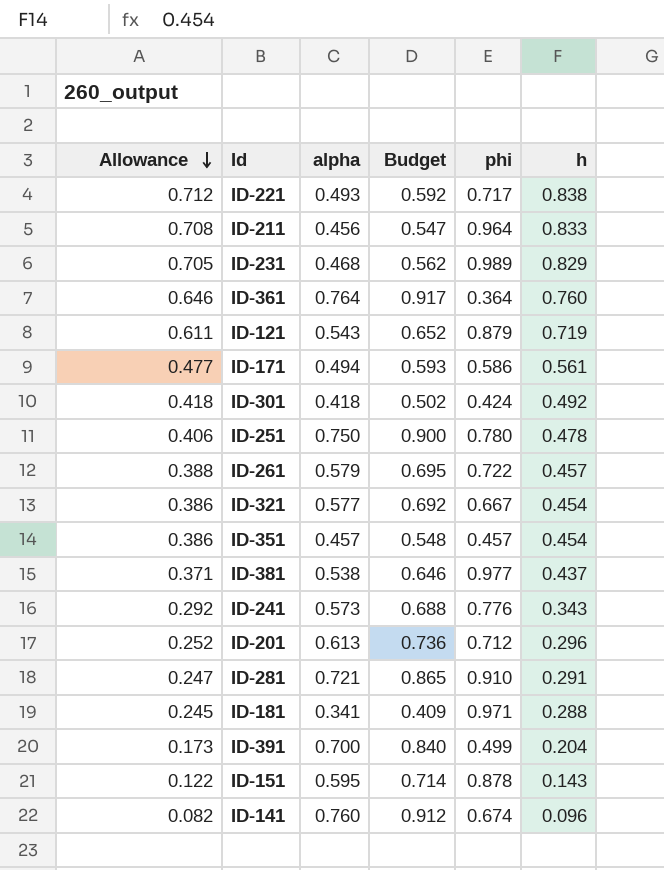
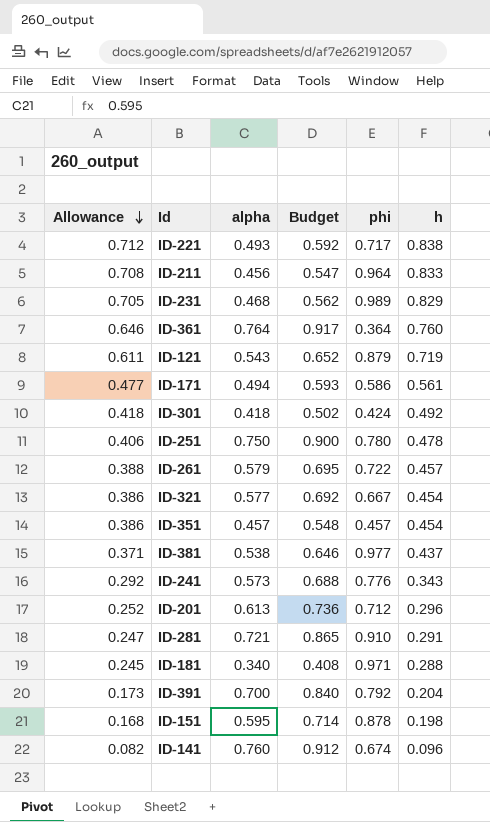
ID-181 | alpha: 0.341 -> 0.340
ID-181 | Budget: 0.409 -> 0.408
ID-391 | phi: 0.499 -> 0.792
ID-151 | Allowance: 0.122 -> 0.168
ID-151 | h: 0.143 -> 0.198

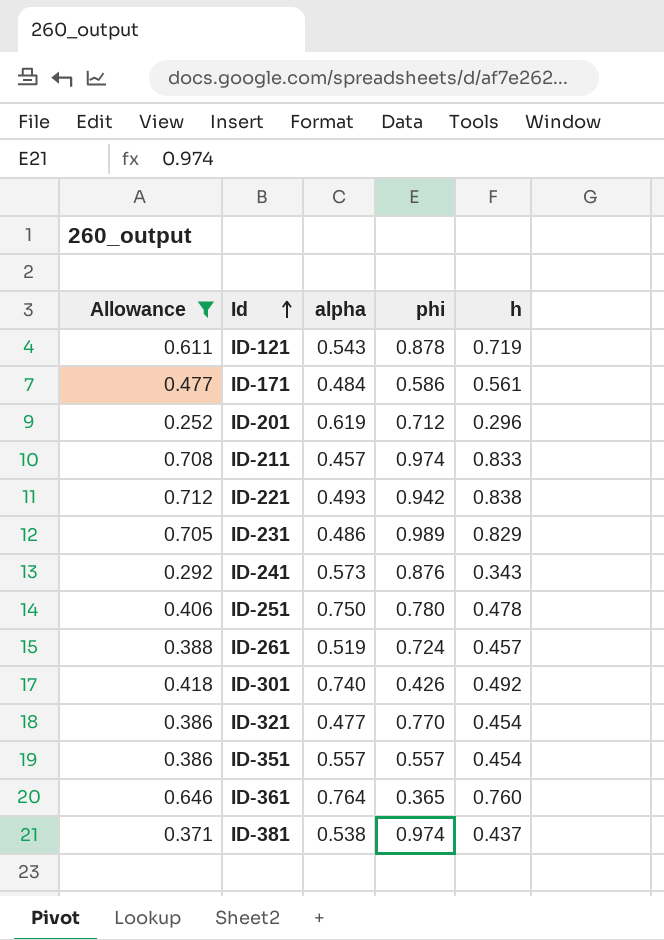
filter: none -> Allowance >= 0.252
row order: Allowance descending -> Id ascending
column Budget | formula: [alpha] * 1.2 -> none
ID-121 | phi: 0.879 -> 0.878
ID-171 | alpha: 0.494 -> 0.484
ID-201 | alpha: 0.613 -> 0.619
ID-211 | alpha: 0.456 -> 0.457
ID-211 | phi: 0.964 -> 0.974
ID-221 | phi: 0.717 -> 0.942
ID-231 | alpha: 0.468 -> 0.486
ID-241 | phi: 0.776 -> 0.876
ID-261 | alpha: 0.579 -> 0.519
ID-261 | phi: 0.722 -> 0.724
ID-301 | alpha: 0.418 -> 0.740
ID-301 | phi: 0.424 -> 0.426
ID-321 | alpha: 0.577 -> 0.477
ID-321 | phi: 0.667 -> 0.770
ID-351 | alpha: 0.457 -> 0.557
ID-351 | phi: 0.457 -> 0.557
ID-361 | phi: 0.364 -> 0.365
ID-381 | phi: 0.977 -> 0.974

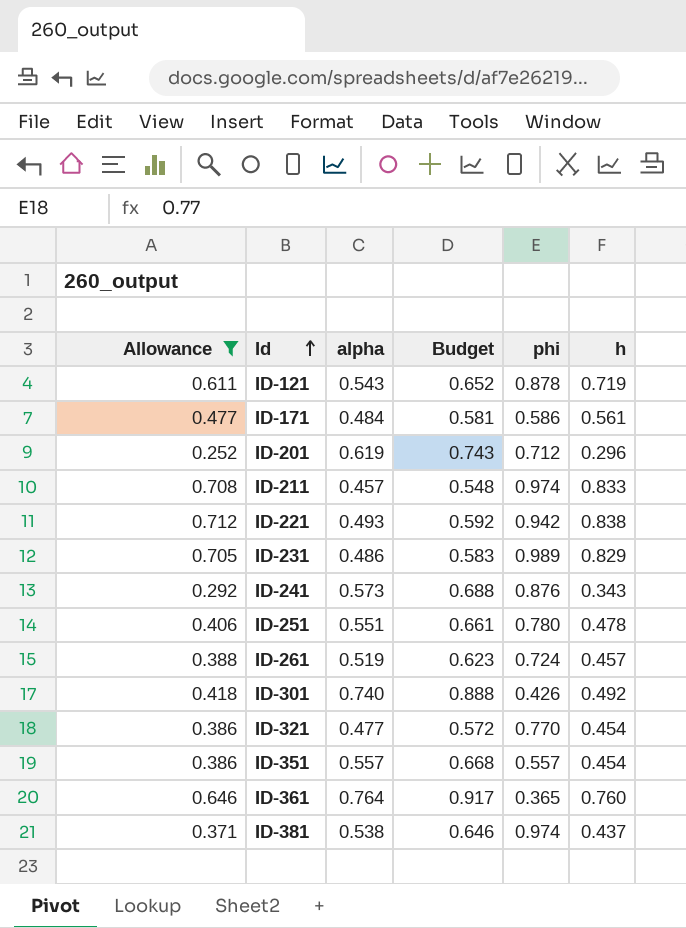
column Budget | formula: none -> [alpha] * 1.2
ID-251 | alpha: 0.750 -> 0.551

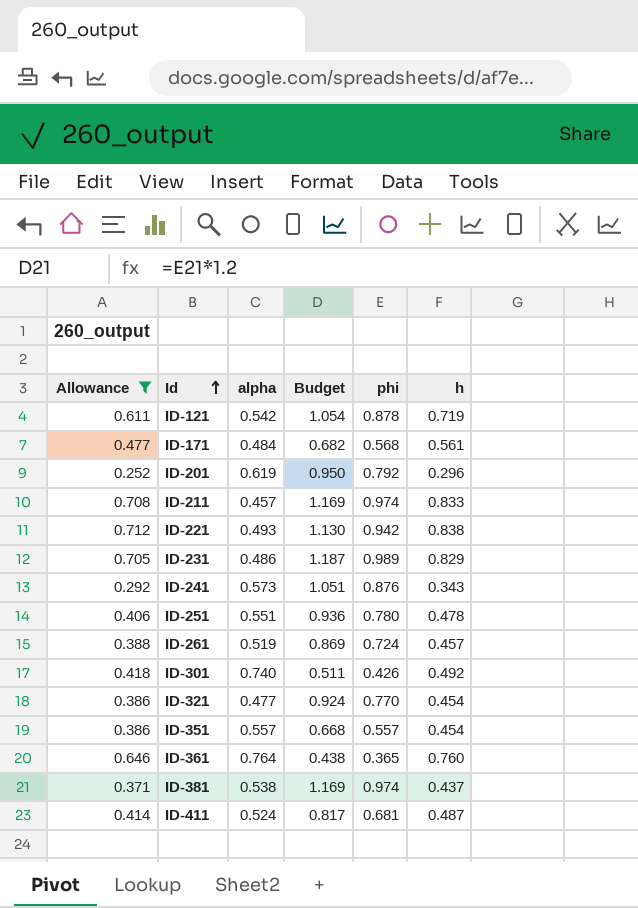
column Budget | formula: [alpha] * 1.2 -> [phi] * 1.2
ID-121 | alpha: 0.543 -> 0.542
ID-171 | phi: 0.586 -> 0.568
ID-201 | phi: 0.712 -> 0.792
row ID-411: none -> 0.414 | 0.524 | 0.817 | 0.681 | 0.487

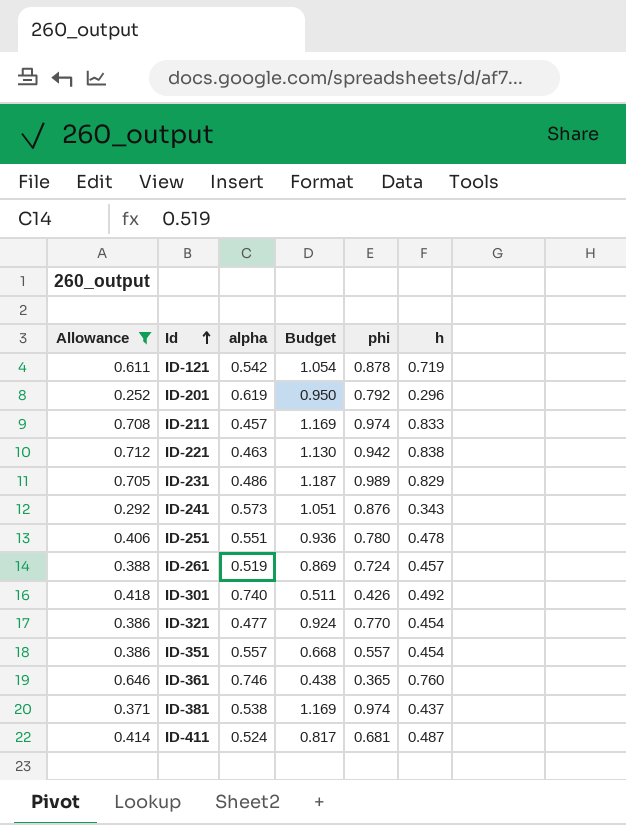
row ID-171: 0.477 | 0.484 | 0.682 | 0.568 | 0.561 -> none
ID-221 | alpha: 0.493 -> 0.463
ID-361 | alpha: 0.764 -> 0.746

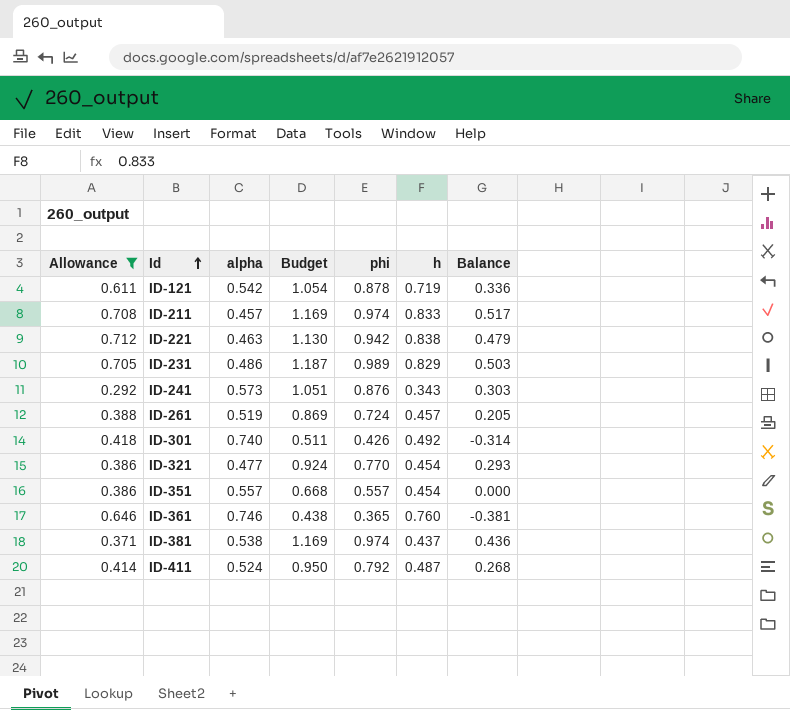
column Balance | formula: none -> [phi] - [alpha]
row ID-201: 0.252 | 0.619 | 0.950 | 0.792 | 0.296 -> none
row ID-251: 0.406 | 0.551 | 0.936 | 0.780 | 0.478 -> none
ID-411 | Budget: 0.817 -> 0.950
ID-411 | phi: 0.681 -> 0.792

